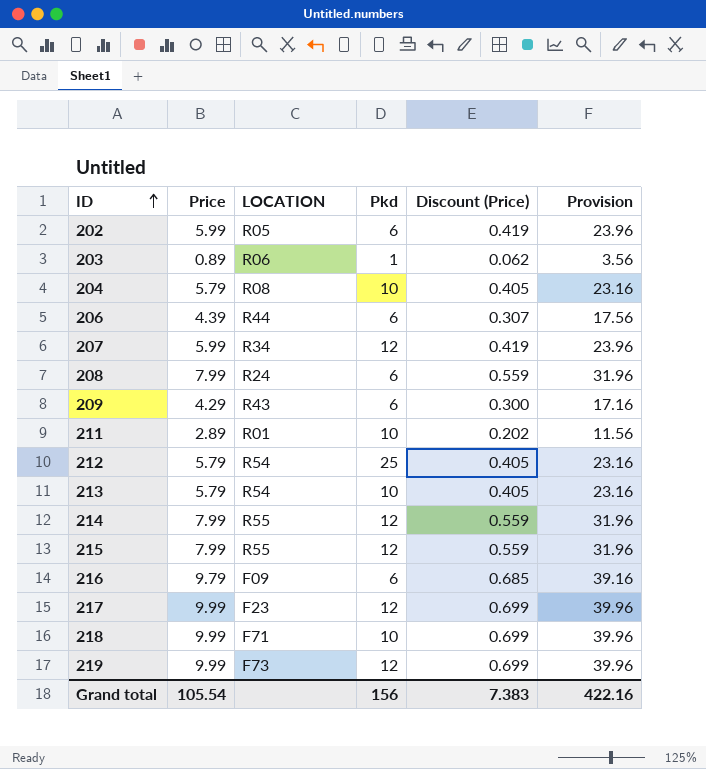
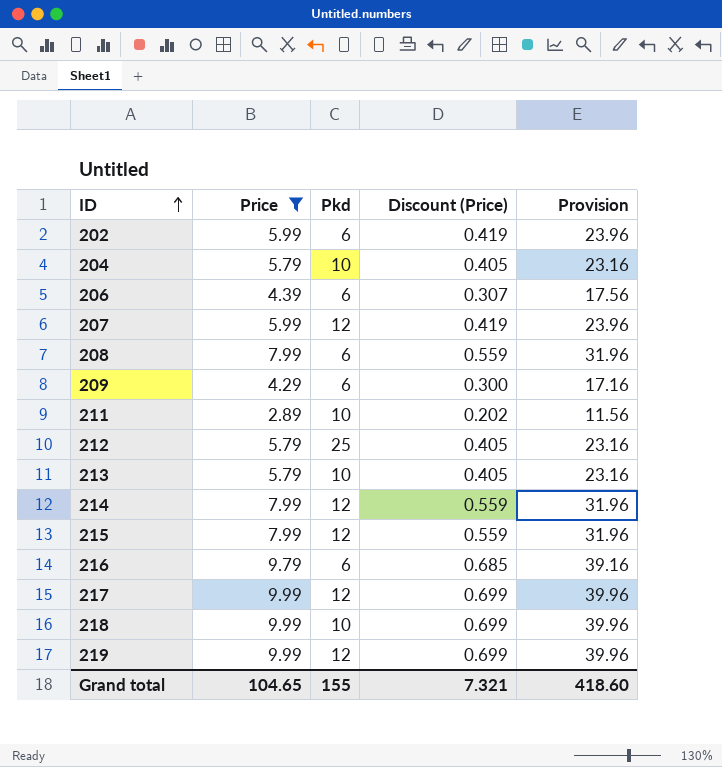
filter: none -> Price != 0.89
column LOCATION | position: 3 -> none
Grand total | Price: 105.54 -> 104.65
Grand total | Pkd: 156 -> 155
Grand total | Discount (Price): 7.383 -> 7.321
Grand total | Provision: 422.16 -> 418.60

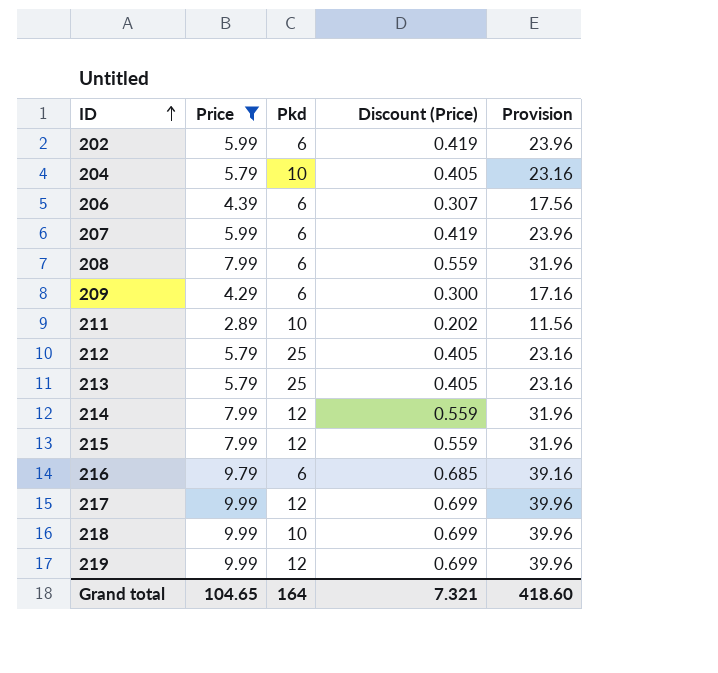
207 | Pkd: 12 -> 6
213 | Pkd: 10 -> 25
Grand total | Pkd: 155 -> 164

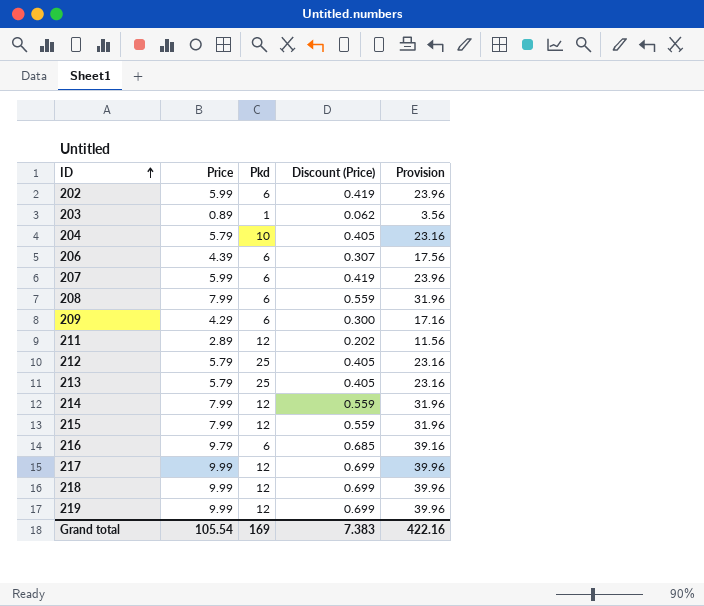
filter: Price != 0.89 -> none
211 | Pkd: 10 -> 12
218 | Pkd: 10 -> 12
Grand total | Price: 104.65 -> 105.54
Grand total | Pkd: 164 -> 169
Grand total | Discount (Price): 7.321 -> 7.383
Grand total | Provision: 418.60 -> 422.16

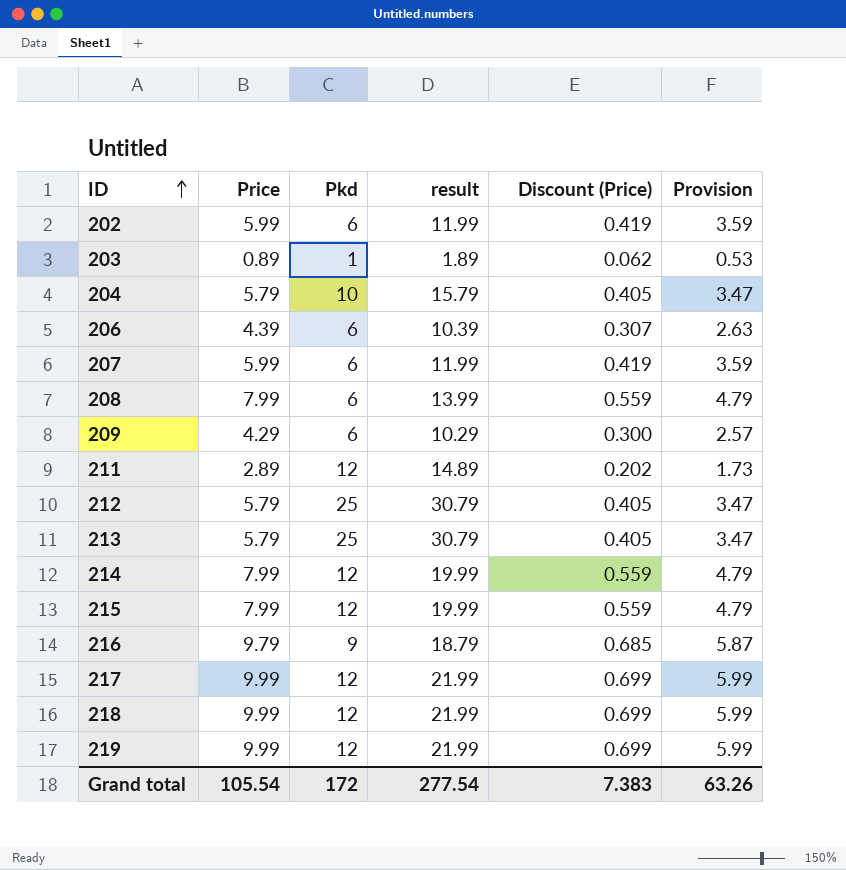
column result | formula: none -> [Price] + [Pkd]
column Provision | formula: [Price] * 4 -> [Price] * 0.6
216 | Pkd: 6 -> 9
Grand total | Pkd: 169 -> 172
Grand total | Provision: 422.16 -> 63.26

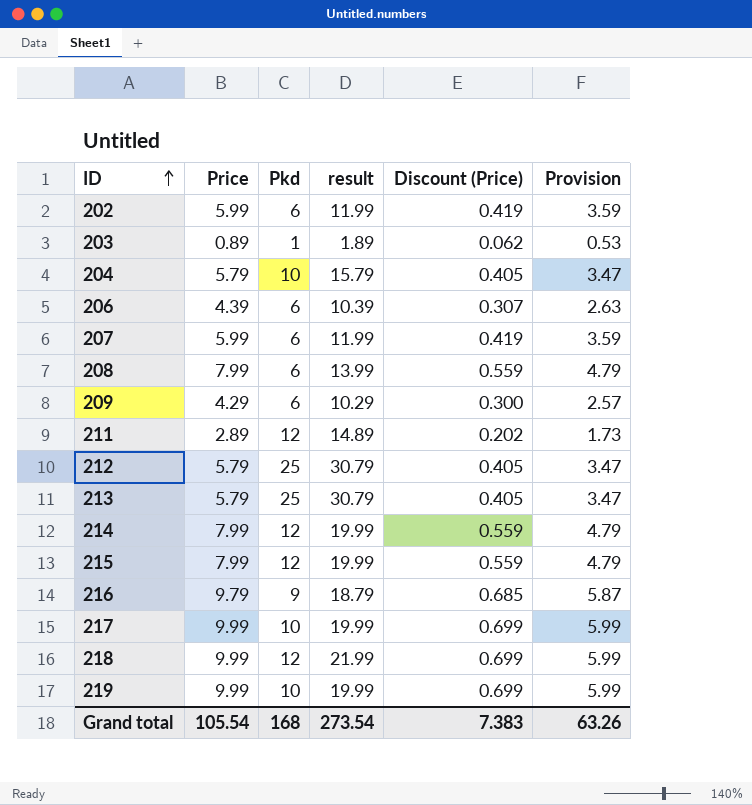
217 | Pkd: 12 -> 10
217 | result: 21.99 -> 19.99
219 | Pkd: 12 -> 10
219 | result: 21.99 -> 19.99
Grand total | Pkd: 172 -> 168
Grand total | result: 277.54 -> 273.54

